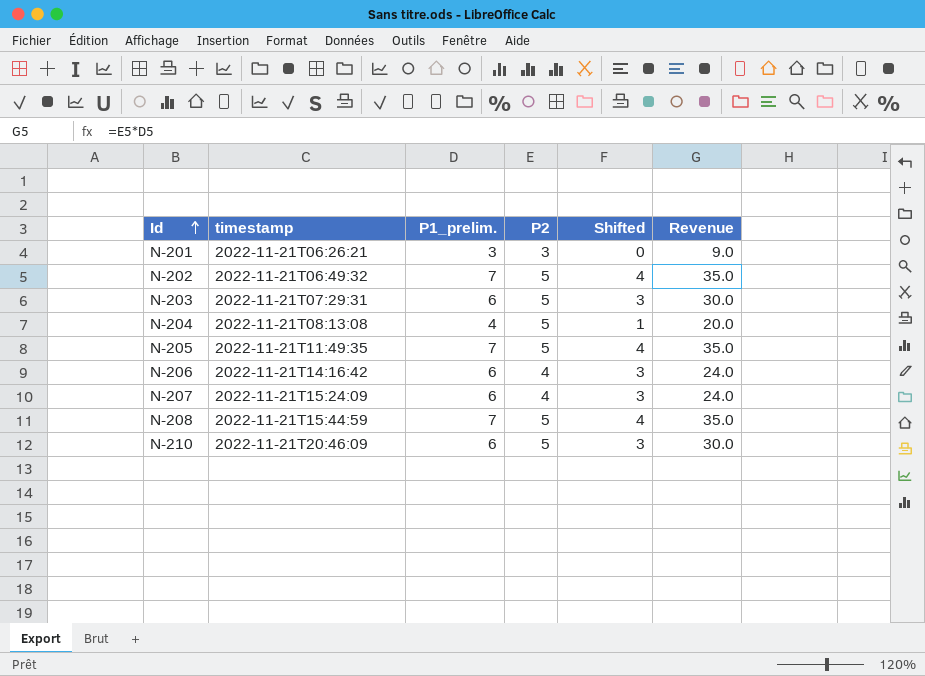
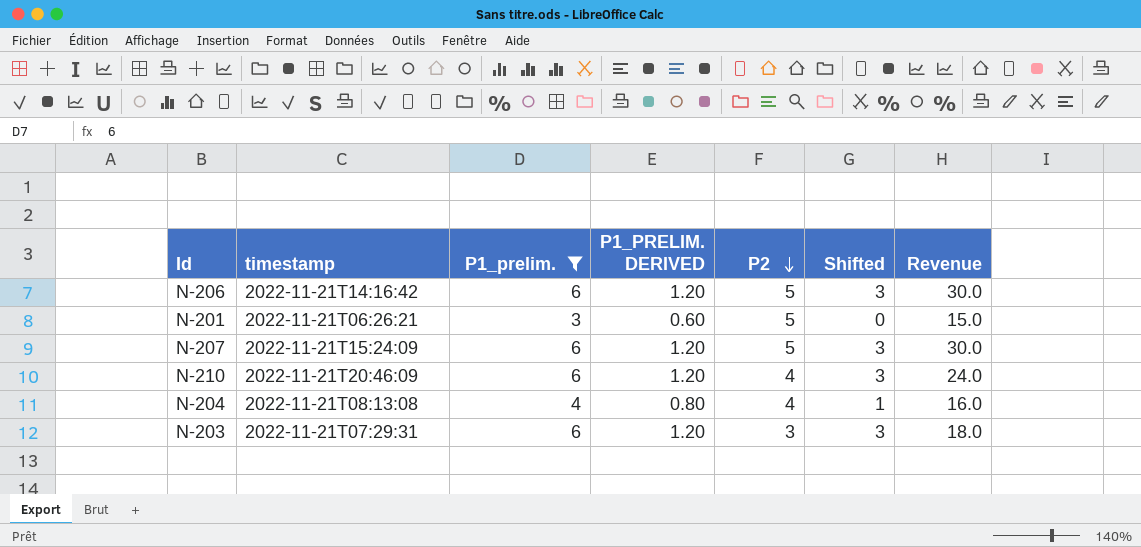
filter: none -> P1_prelim. != 7
row order: Id ascending -> P2 descending
column P1_PRELIM. DERIVED | formula: none -> [P1_prelim.] * 0.2
N-206 | P2: 4 -> 5
N-206 | Revenue: 24.0 -> 30.0
N-201 | P2: 3 -> 5
N-201 | Revenue: 9.0 -> 15.0
N-207 | P2: 4 -> 5
N-207 | Revenue: 24.0 -> 30.0
N-210 | P2: 5 -> 4
N-210 | Revenue: 30.0 -> 24.0
N-204 | P2: 5 -> 4
N-204 | Revenue: 20.0 -> 16.0
N-203 | P2: 5 -> 3
N-203 | Revenue: 30.0 -> 18.0

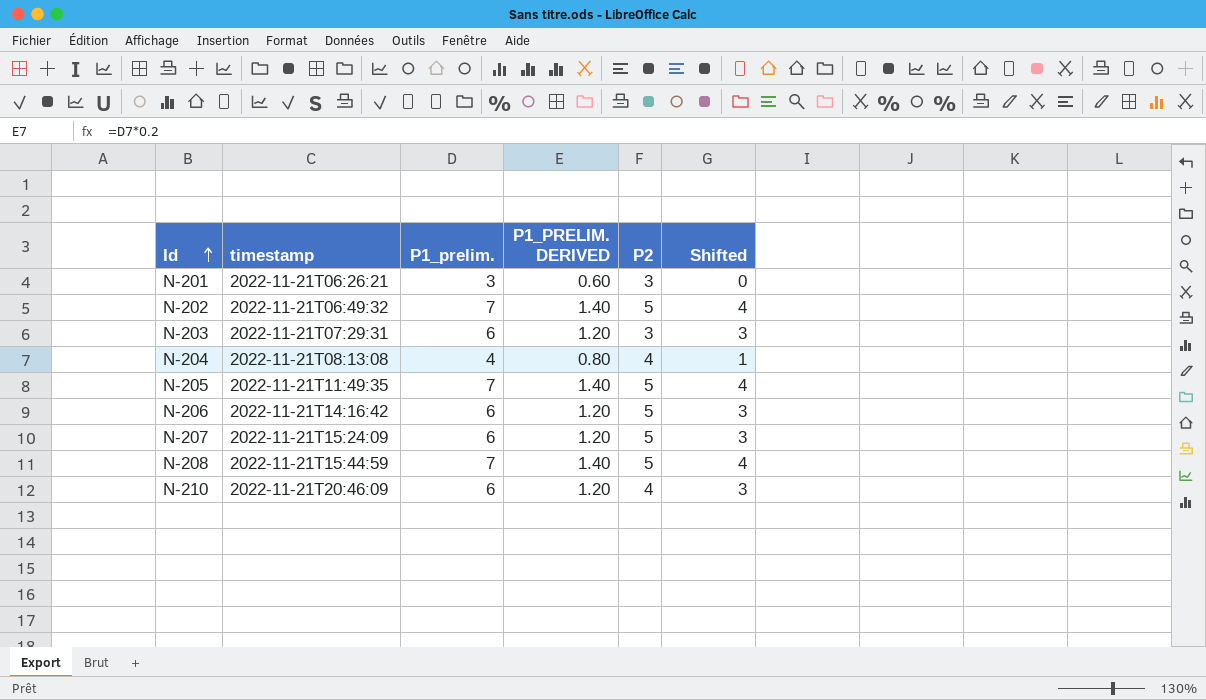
filter: P1_prelim. != 7 -> none
row order: P2 descending -> Id ascending
column Revenue | formula: [P1_prelim.] * [P2] -> none
N-201 | P2: 5 -> 3

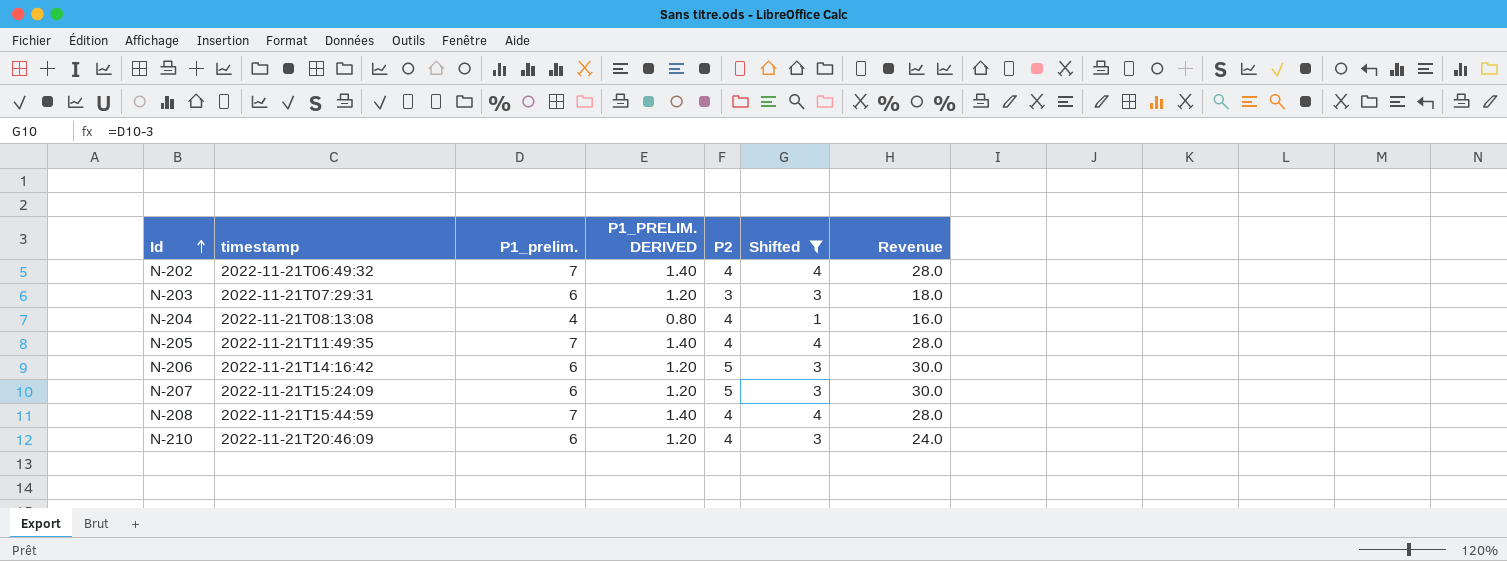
filter: none -> Shifted != 0
column Revenue | formula: none -> [P1_prelim.] * [P2]
N-202 | P2: 5 -> 4
N-205 | P2: 5 -> 4
N-208 | P2: 5 -> 4

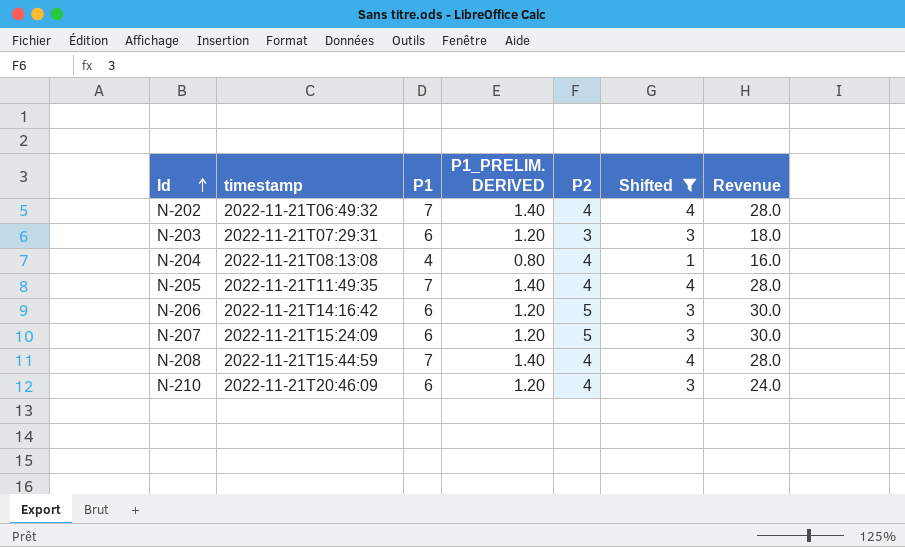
column name: P1_prelim. -> P1

